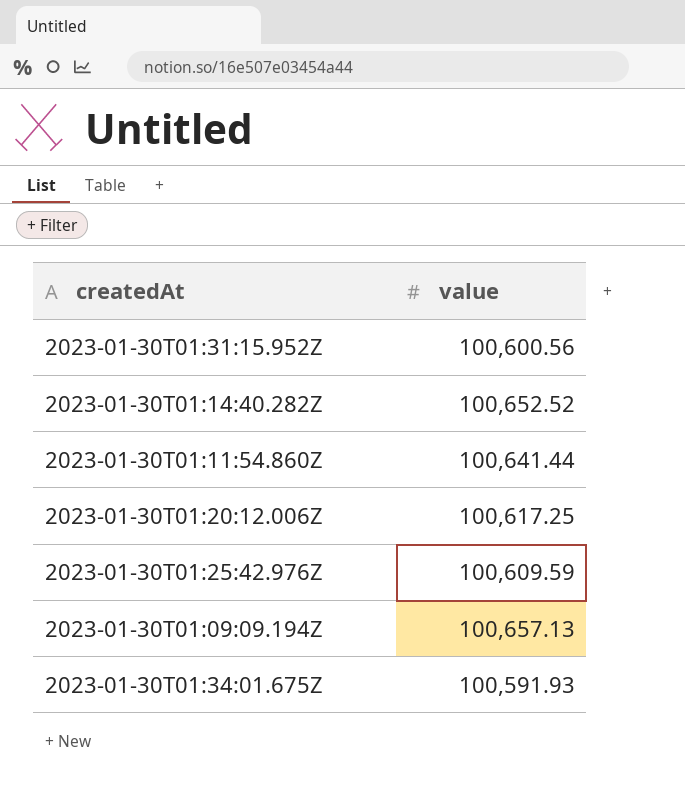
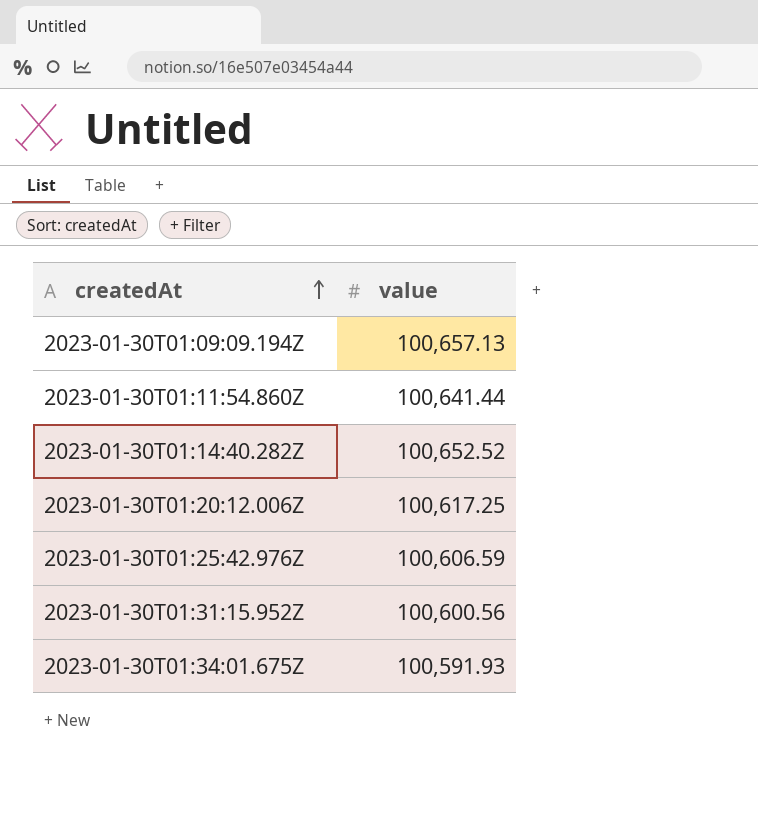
row order: none -> createdAt ascending
2023-01-30T01:25:42.976Z | value: 100,609.59 -> 100,606.59

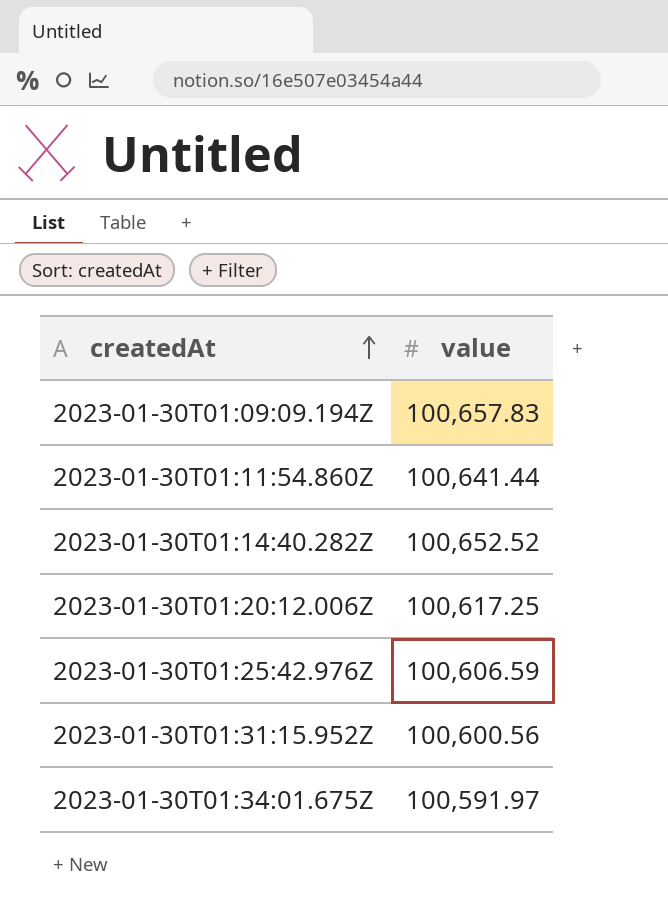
2023-01-30T01:09:09.194Z | value: 100,657.13 -> 100,657.83
2023-01-30T01:34:01.675Z | value: 100,591.93 -> 100,591.97

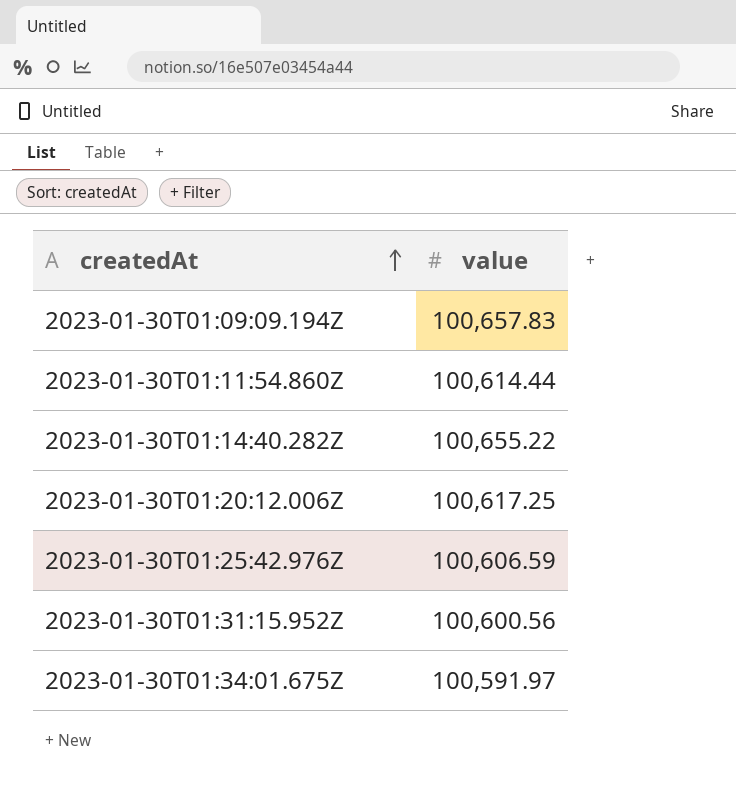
2023-01-30T01:11:54.860Z | value: 100,641.44 -> 100,614.44
2023-01-30T01:14:40.282Z | value: 100,652.52 -> 100,655.22

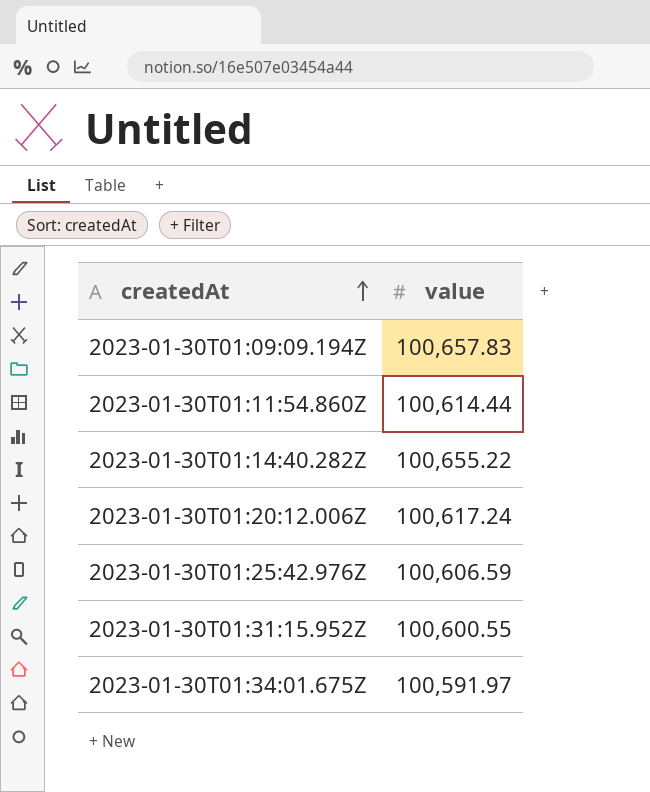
2023-01-30T01:20:12.006Z | value: 100,617.25 -> 100,617.24
2023-01-30T01:31:15.952Z | value: 100,600.56 -> 100,600.55

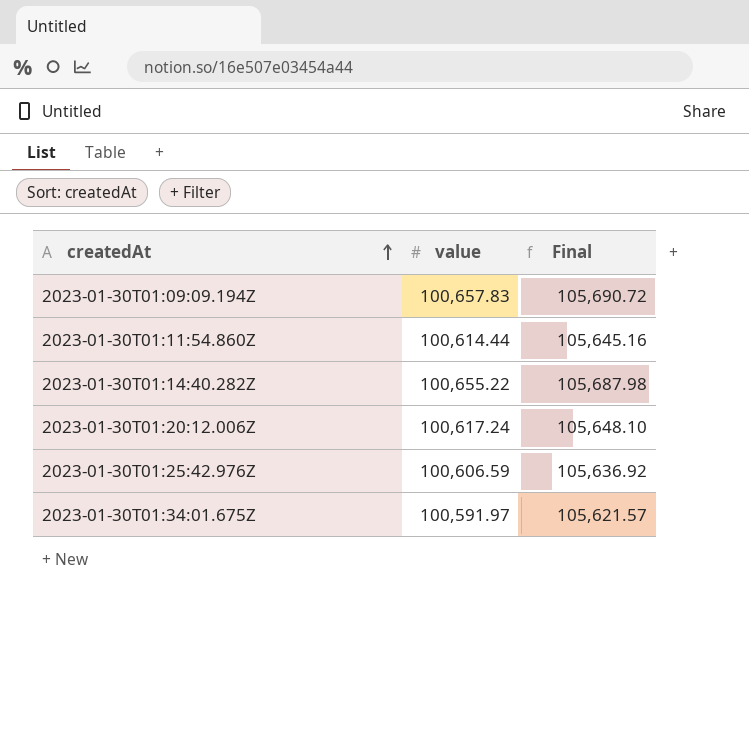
column Final | formula: none -> [value] * 1.05
row 2023-01-30T01:31:15.952Z: 100,600.55 -> none

